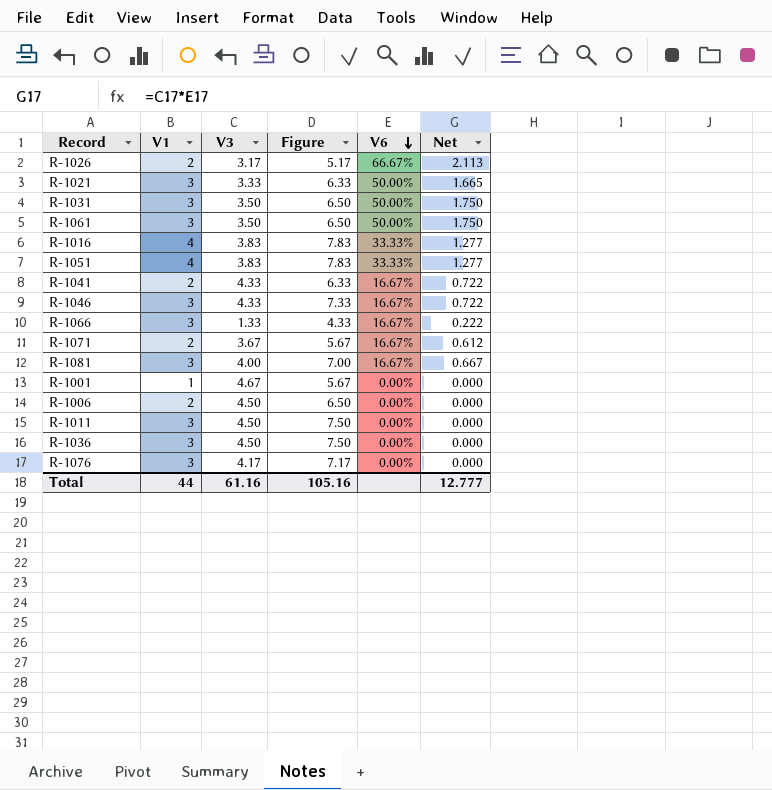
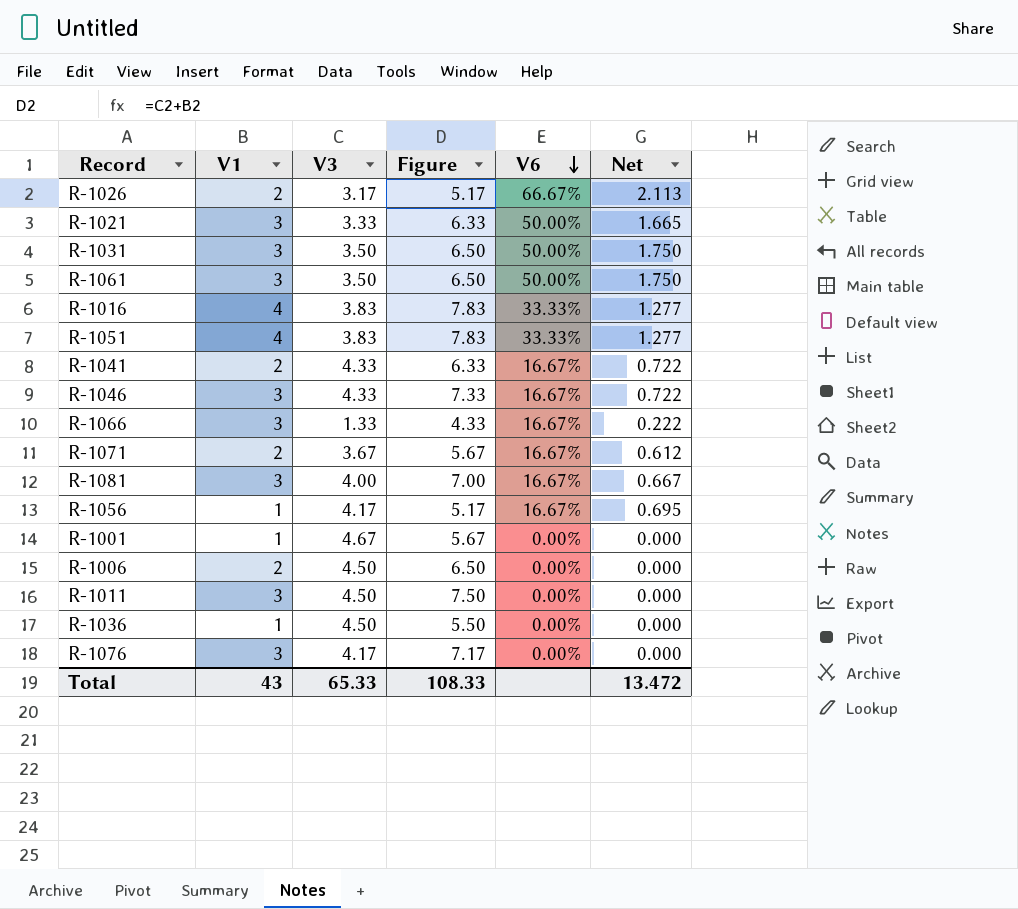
row R-1056: none -> 1 | 4.17 | 5.17 | 16.67% | 0.695
R-1036 | V1: 3 -> 1
R-1036 | Figure: 7.50 -> 5.50
Total | V1: 44 -> 43
Total | V3: 61.16 -> 65.33
Total | Figure: 105.16 -> 108.33
Total | Net: 12.777 -> 13.472

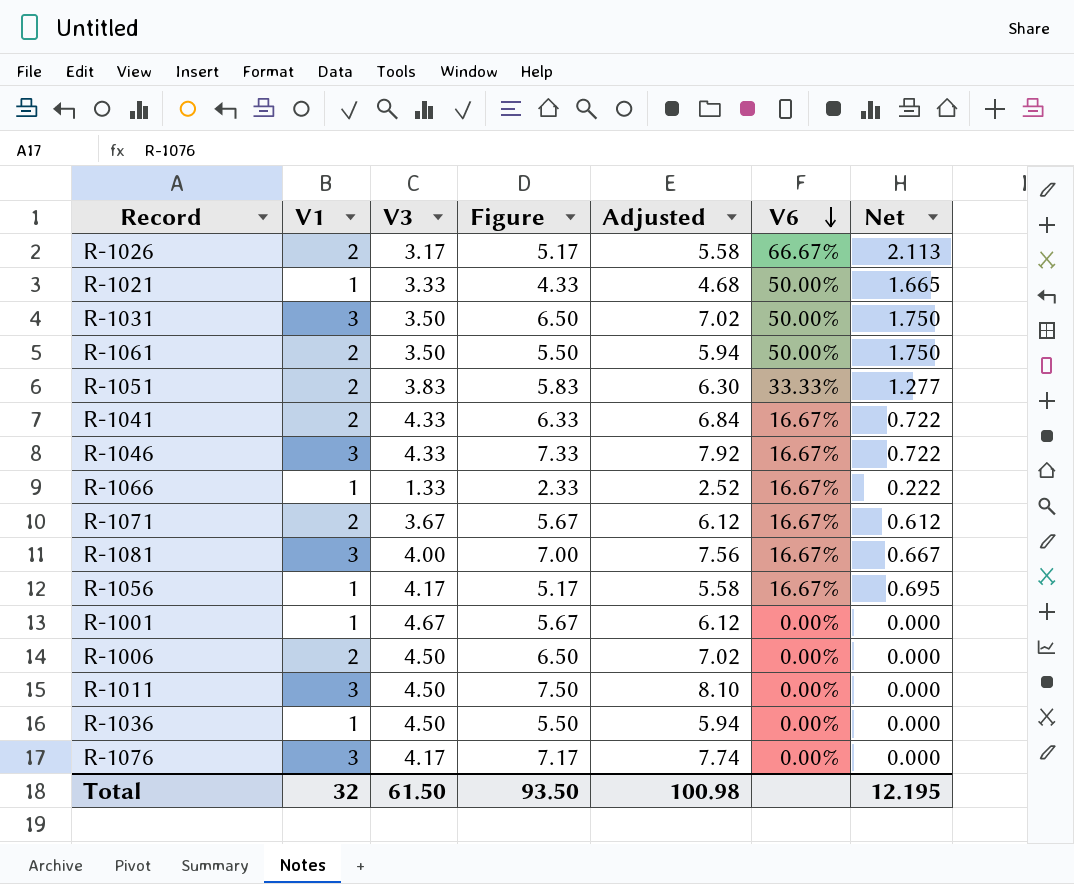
column Adjusted | formula: none -> [Figure] * 1.08
row R-1016: 4 | 3.83 | 7.83 | 33.33% | 1.277 -> none
R-1021 | V1: 3 -> 1
R-1021 | Figure: 6.33 -> 4.33
R-1061 | V1: 3 -> 2
R-1061 | Figure: 6.50 -> 5.50
R-1051 | V1: 4 -> 2
R-1051 | Figure: 7.83 -> 5.83
R-1066 | V1: 3 -> 1
R-1066 | Figure: 4.33 -> 2.33
Total | V1: 43 -> 32
Total | V3: 65.33 -> 61.50
Total | Figure: 108.33 -> 93.50
Total | Net: 13.472 -> 12.195

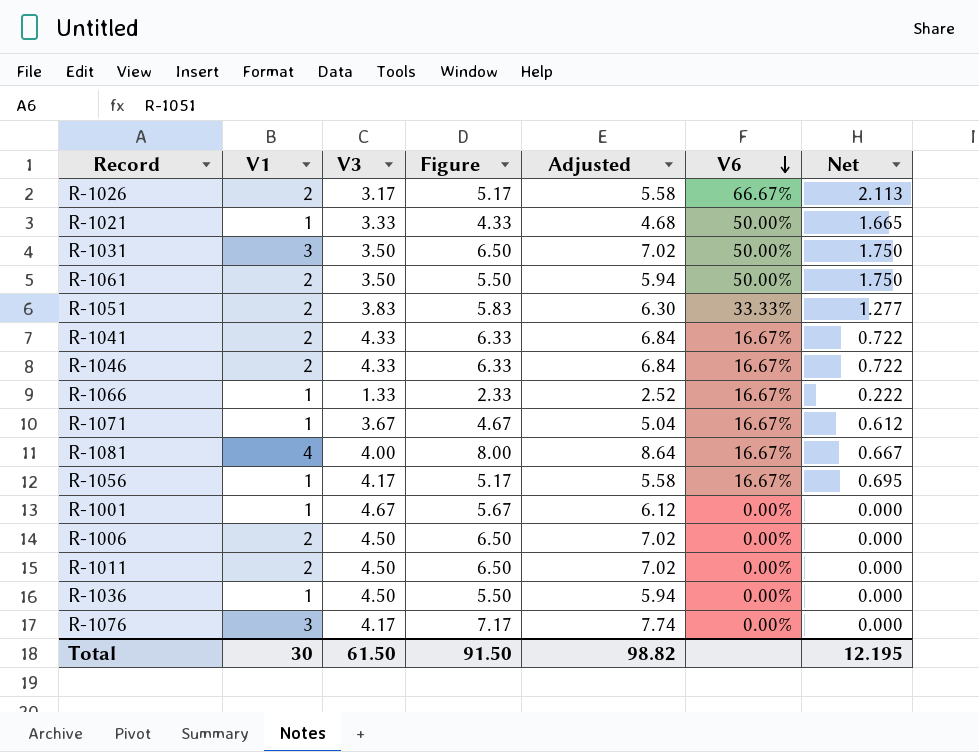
R-1046 | V1: 3 -> 2
R-1046 | Figure: 7.33 -> 6.33
R-1046 | Adjusted: 7.92 -> 6.84
R-1071 | V1: 2 -> 1
R-1071 | Figure: 5.67 -> 4.67
R-1071 | Adjusted: 6.12 -> 5.04
R-1081 | V1: 3 -> 4
R-1081 | Figure: 7.00 -> 8.00
R-1081 | Adjusted: 7.56 -> 8.64
R-1011 | V1: 3 -> 2
R-1011 | Figure: 7.50 -> 6.50
R-1011 | Adjusted: 8.10 -> 7.02
Total | V1: 32 -> 30
Total | Figure: 93.50 -> 91.50
Total | Adjusted: 100.98 -> 98.82

